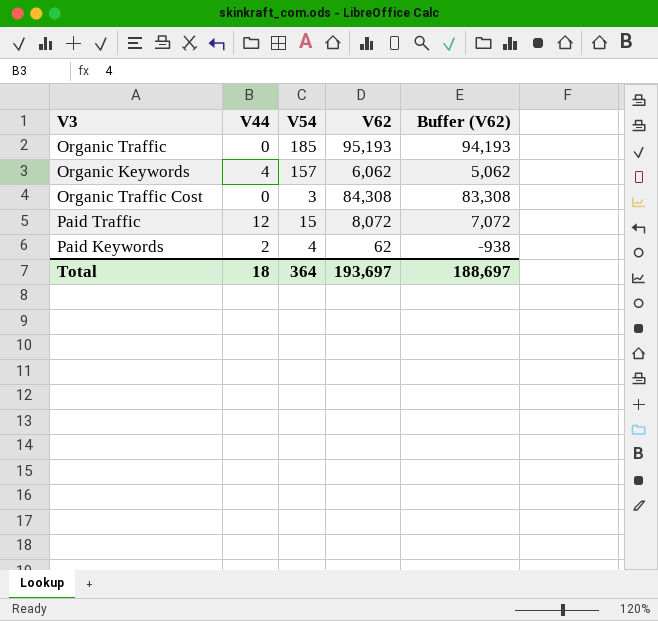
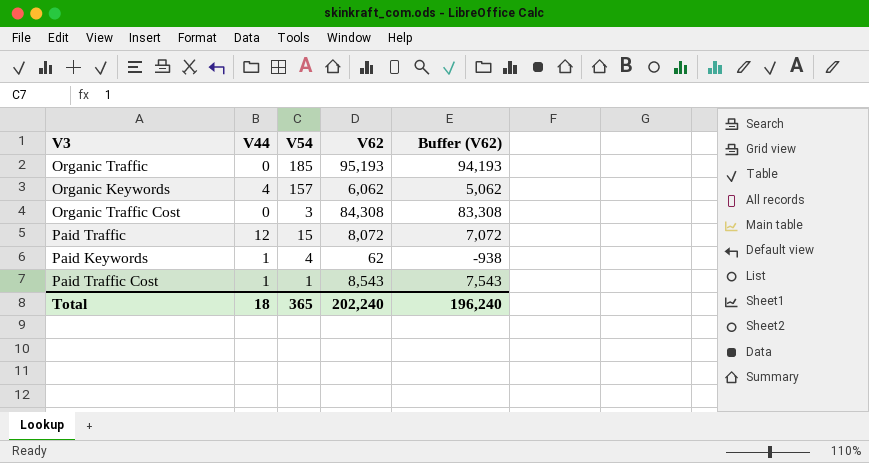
Paid Keywords | V44: 2 -> 1
row Paid Traffic Cost: none -> 1 | 1 | 8,543 | 7,543
Total | V54: 364 -> 365
Total | V62: 193,697 -> 202,240
Total | Buffer (V62): 188,697 -> 196,240

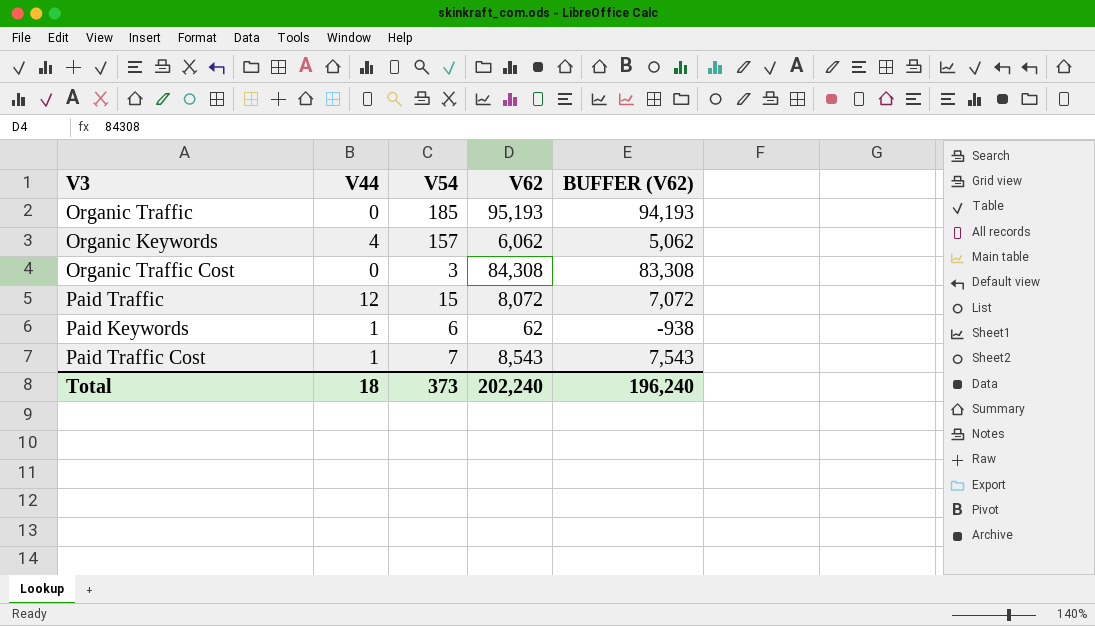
column name: Buffer (V62) -> BUFFER (V62)
Paid Keywords | V54: 4 -> 6
Paid Traffic Cost | V54: 1 -> 7
Total | V54: 365 -> 373

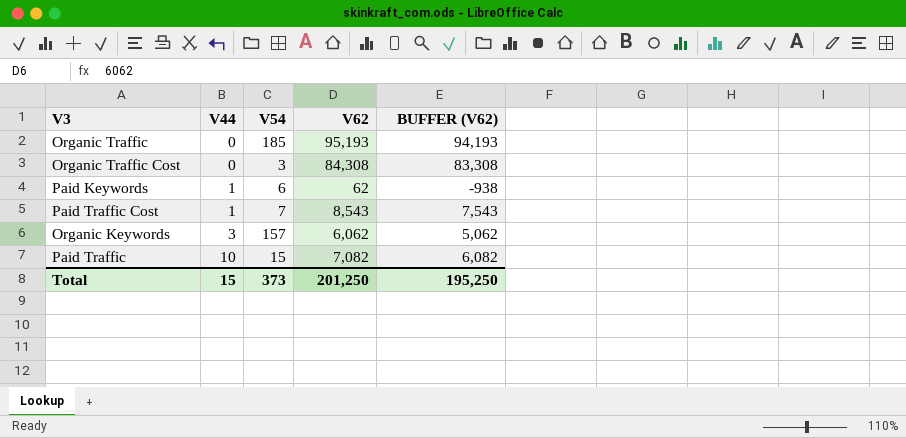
row order: none -> V44 ascending
Organic Keywords | V44: 4 -> 3
Paid Traffic | V44: 12 -> 10
Paid Traffic | V62: 8,072 -> 7,082
Paid Traffic | BUFFER (V62): 7,072 -> 6,082
Total | V44: 18 -> 15
Total | V62: 202,240 -> 201,250
Total | BUFFER (V62): 196,240 -> 195,250

